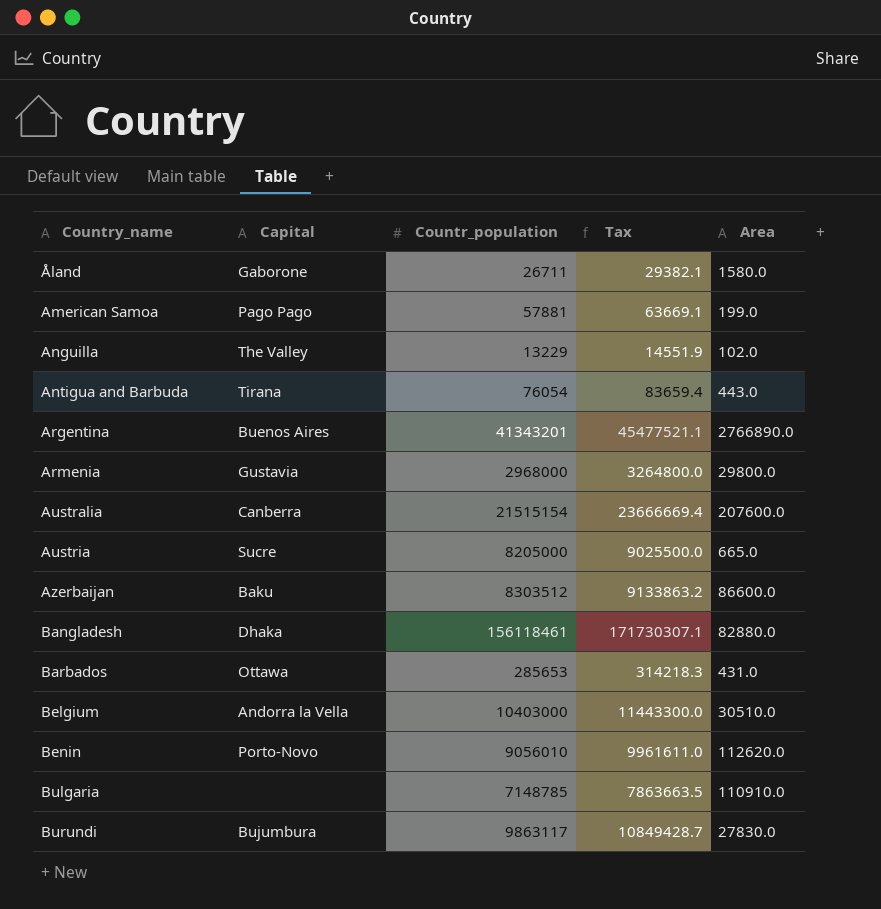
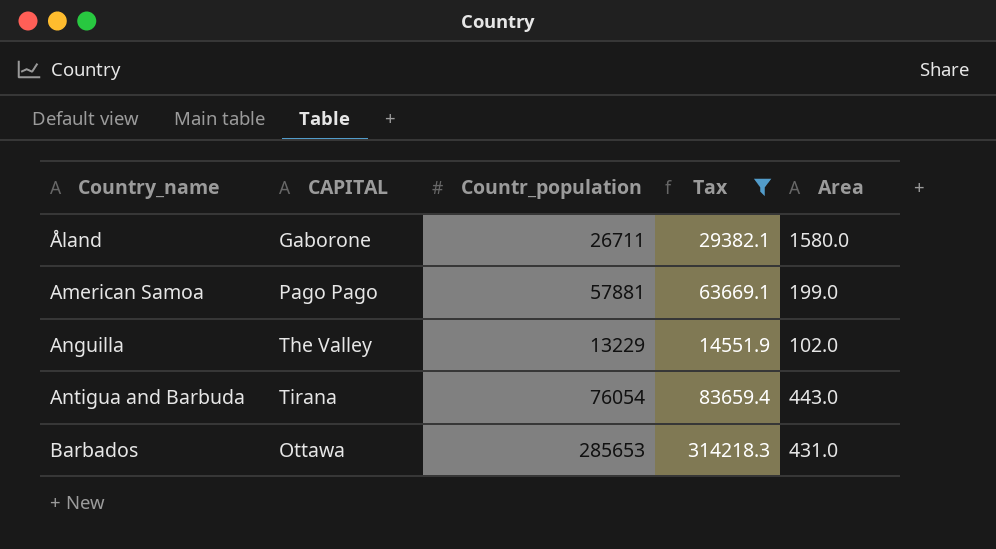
filter: none -> Tax <= 314218.3
column name: Capital -> CAPITAL

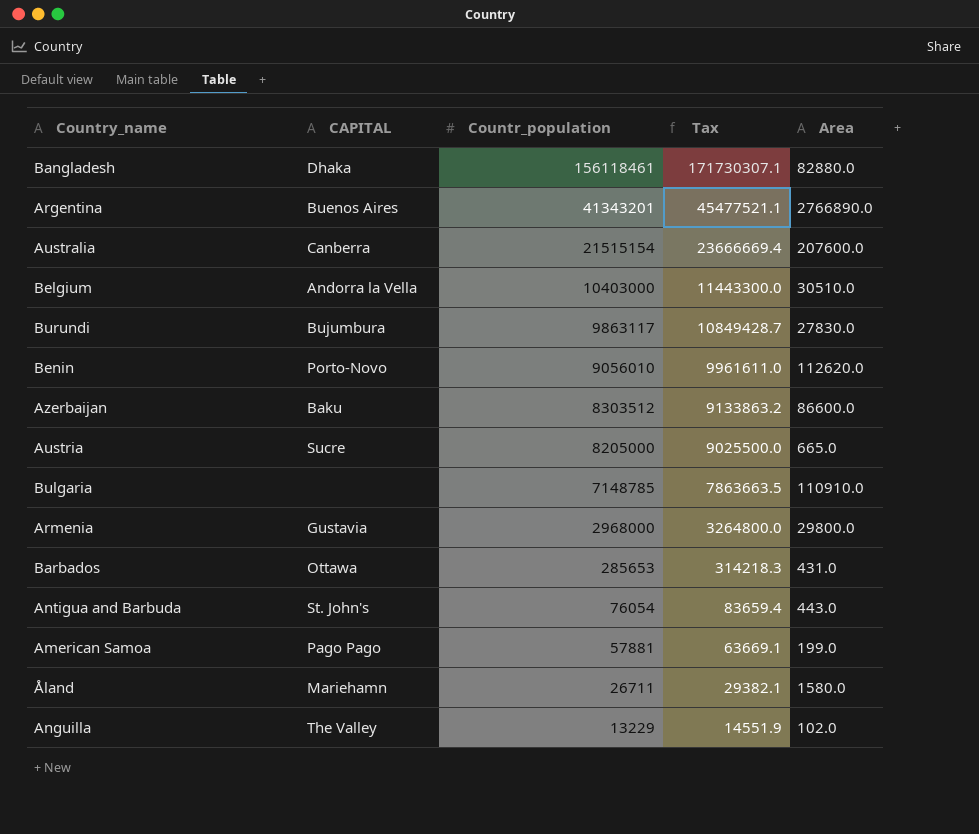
filter: Tax <= 314218.3 -> none
row order: Country_name ascending -> Countr_population descending
Antigua and Barbuda | CAPITAL: Tirana -> St. John's
Åland | CAPITAL: Gaborone -> Mariehamn

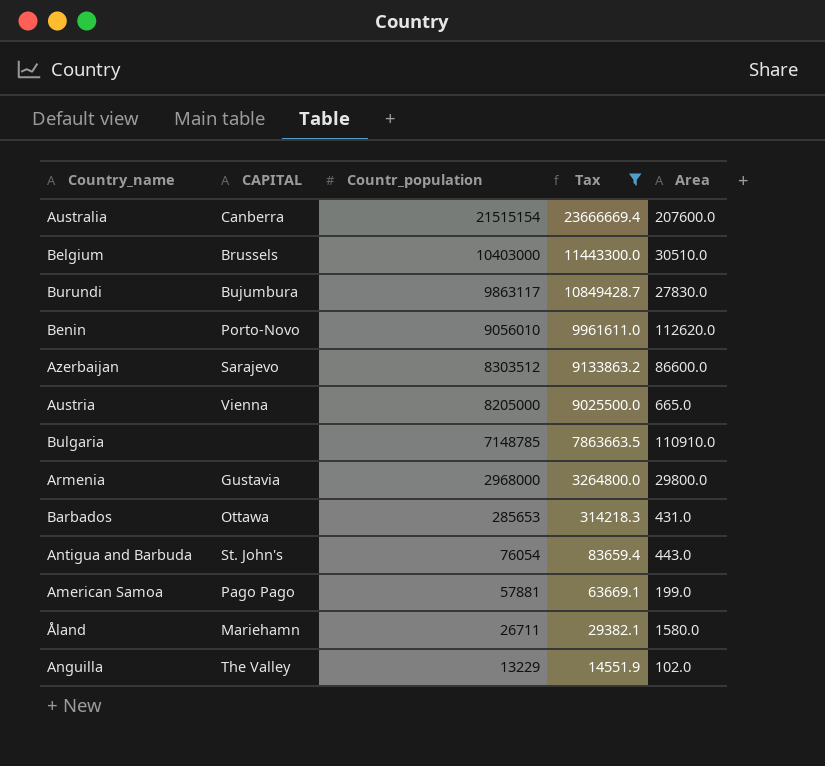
filter: none -> Tax <= 23666669.4
Belgium | CAPITAL: Andorra la Vella -> Brussels
Azerbaijan | CAPITAL: Baku -> Sarajevo
Austria | CAPITAL: Sucre -> Vienna

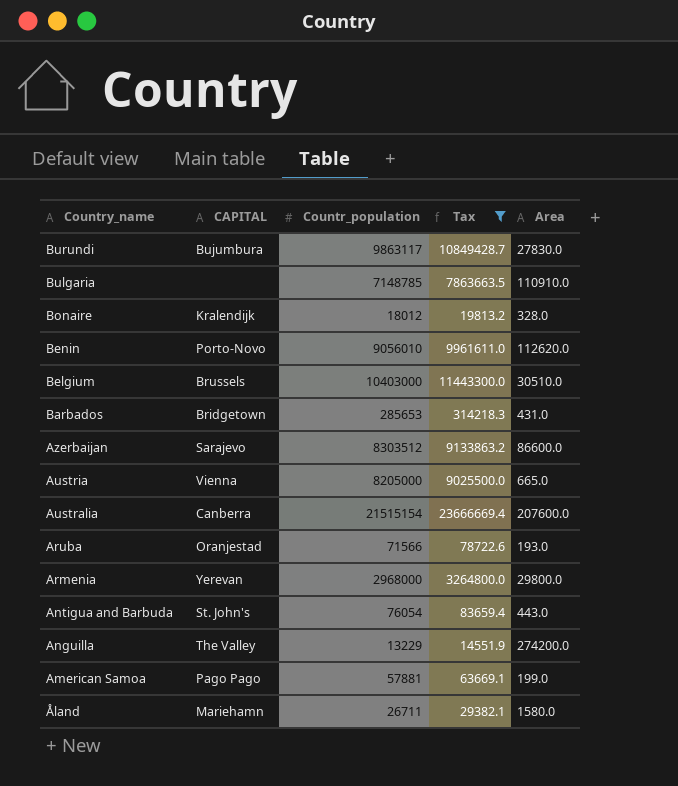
row order: Countr_population descending -> Country_name descending
row Bonaire: none -> Kralendijk | 18012 | 19813.2 | 328.0
Barbados | CAPITAL: Ottawa -> Bridgetown
row Aruba: none -> Oranjestad | 71566 | 78722.6 | 193.0
Armenia | CAPITAL: Gustavia -> Yerevan
Anguilla | Area: 102.0 -> 274200.0

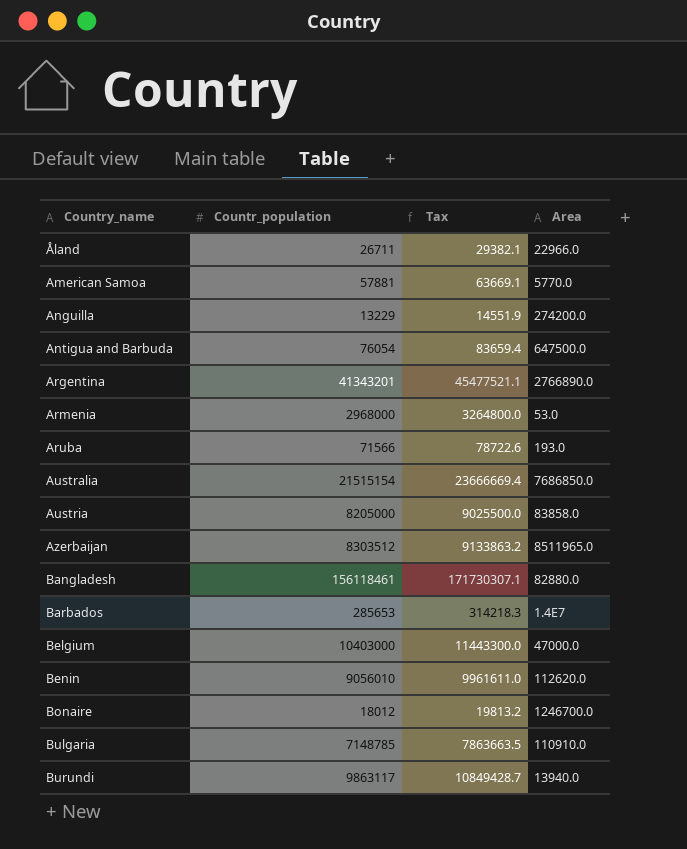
filter: Tax <= 23666669.4 -> none
row order: Country_name descending -> Country_name ascending
column CAPITAL | position: 2 -> none
Åland | Area: 1580.0 -> 22966.0
American Samoa | Area: 199.0 -> 5770.0
Antigua and Barbuda | Area: 443.0 -> 647500.0
Armenia | Area: 29800.0 -> 53.0
Australia | Area: 207600.0 -> 7686850.0
Austria | Area: 665.0 -> 83858.0
Azerbaijan | Area: 86600.0 -> 8511965.0
Barbados | Area: 431.0 -> 1.4E7
Belgium | Area: 30510.0 -> 47000.0
Bonaire | Area: 328.0 -> 1246700.0
Burundi | Area: 27830.0 -> 13940.0

